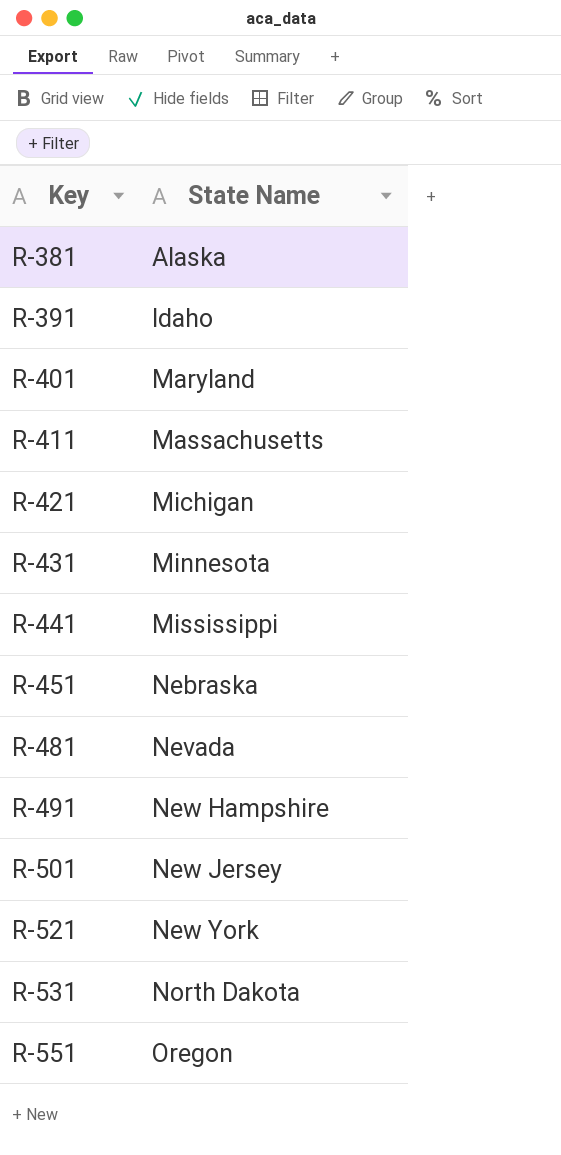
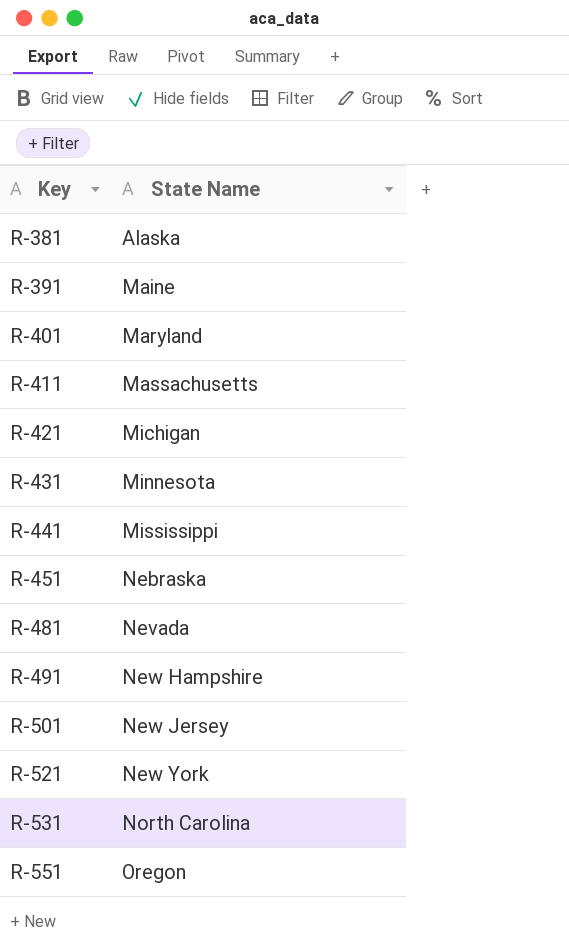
R-391 | State Name: Idaho -> Maine
R-531 | State Name: North Dakota -> North Carolina

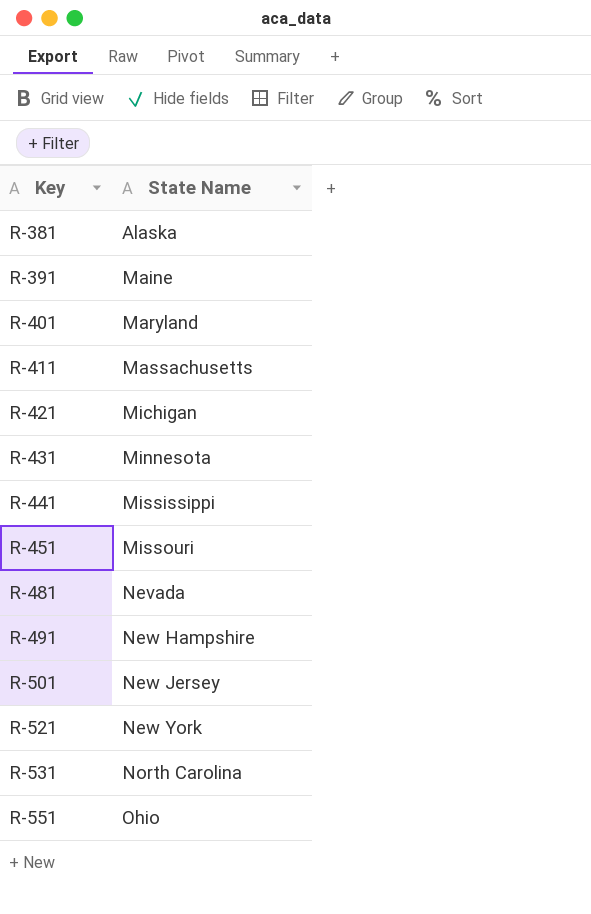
R-451 | State Name: Nebraska -> Missouri
R-551 | State Name: Oregon -> Ohio

